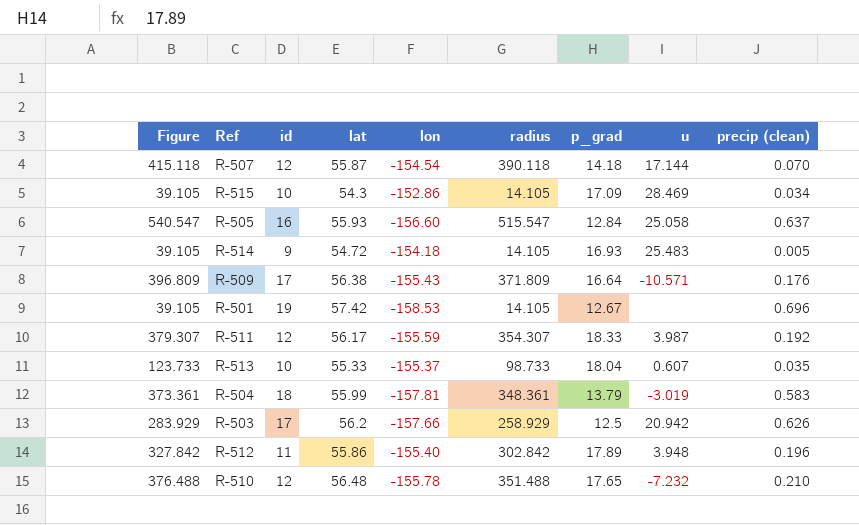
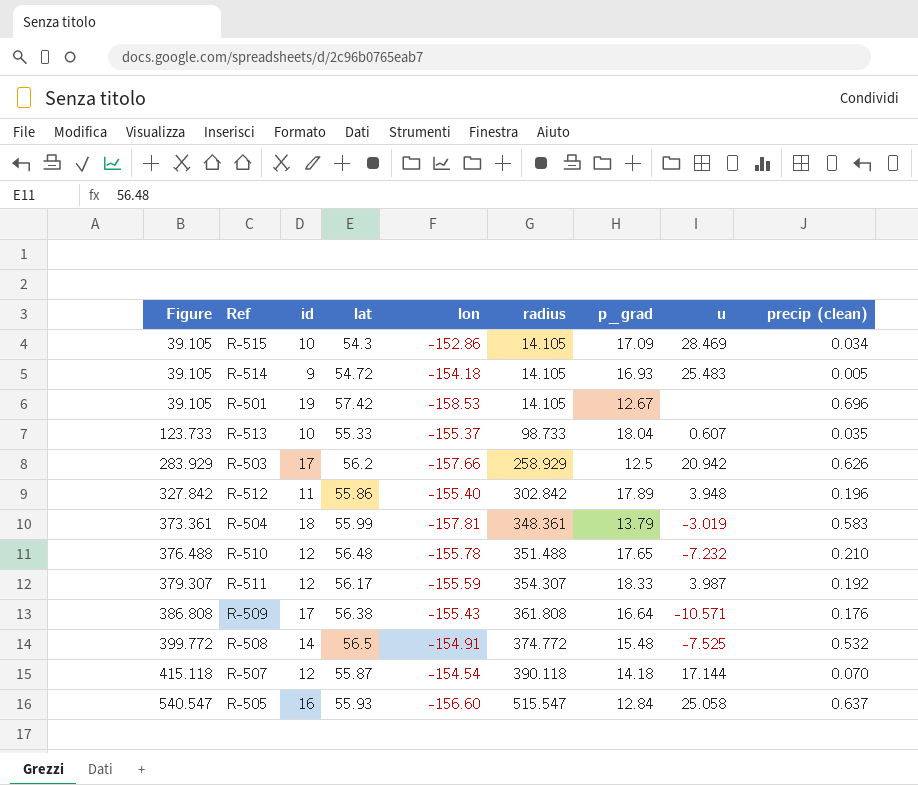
row order: none -> Figure ascending
R-509 | Figure: 396.809 -> 386.808
R-509 | radius: 371.809 -> 361.808
row R-508: none -> 399.772 | 14 | 56.5 | -154.91 | 374.772 | 15.48 | -7.525 | 0.532

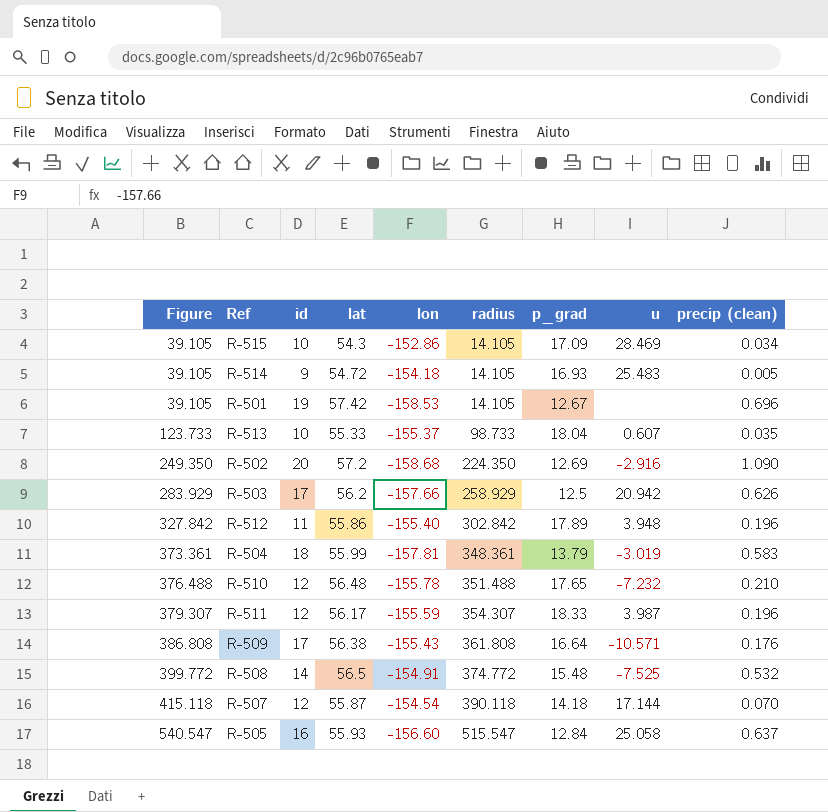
row R-502: none -> 249.350 | 20 | 57.2 | -158.68 | 224.350 | 12.69 | -2.916 | 1.090
R-511 | precip (clean): 0.192 -> 0.196

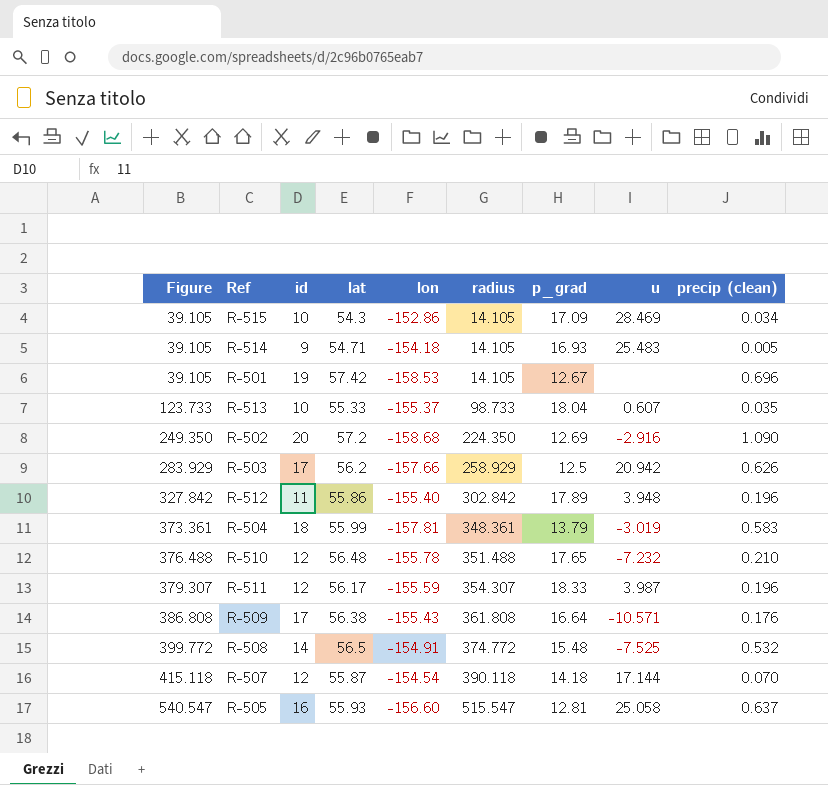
R-514 | lat: 54.72 -> 54.71
R-505 | p_grad: 12.84 -> 12.81

